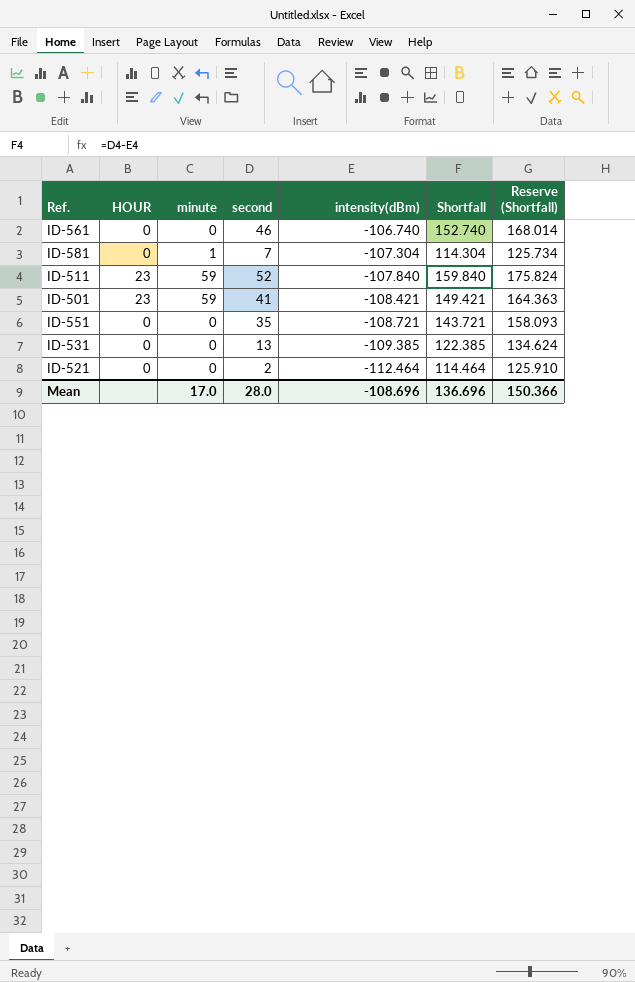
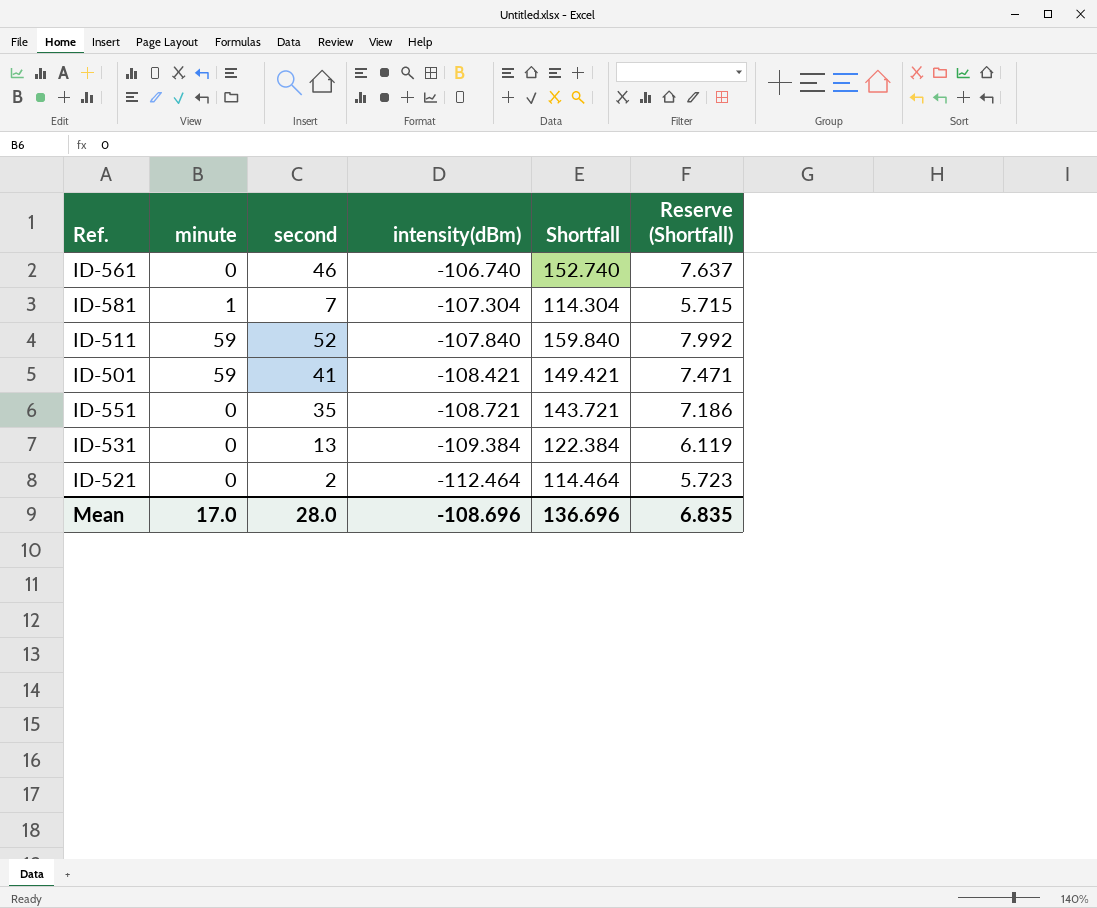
column HOUR | position: 2 -> none
column Reserve (Shortfall) | formula: [Shortfall] * 1.1 -> [Shortfall] * 0.05
ID-531 | intensity(dBm): -109.385 -> -109.384
ID-531 | Shortfall: 122.385 -> 122.384
Mean | Reserve (Shortfall): 150.366 -> 6.835

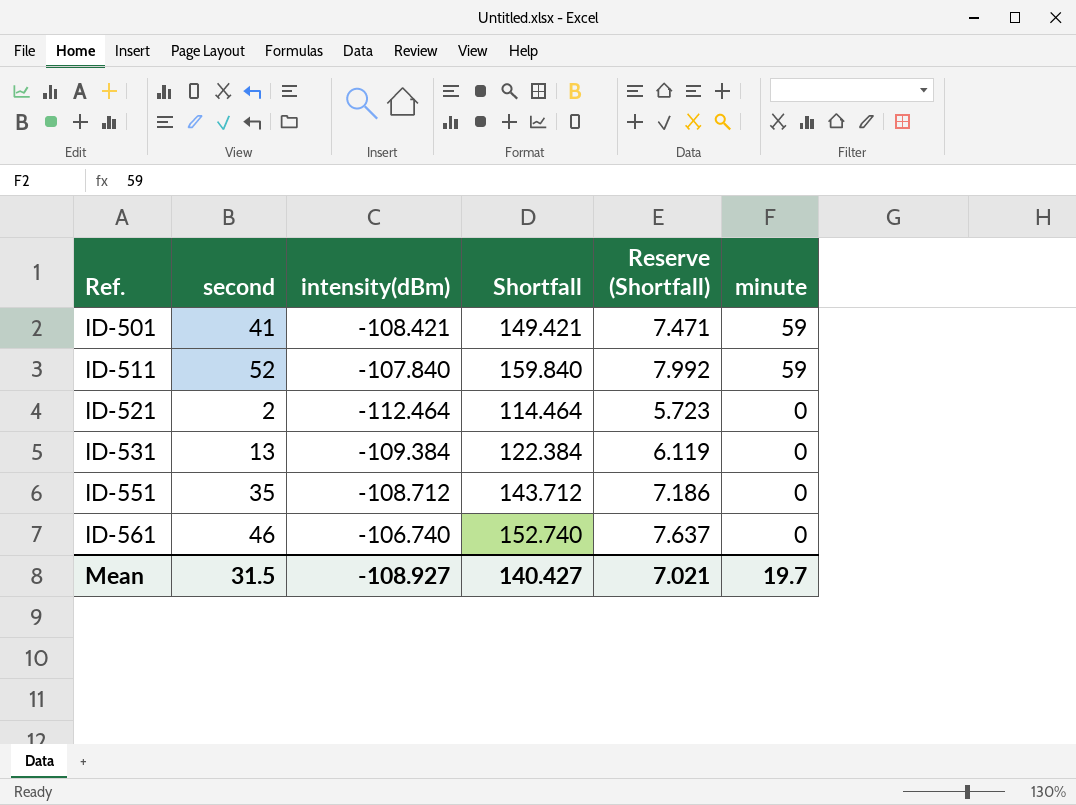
row order: intensity(dBm) descending -> Ref. ascending
column minute | position: 2 -> 6
row ID-581: 1 | 7 | -107.304 | 114.304 | 5.715 -> none
ID-551 | intensity(dBm): -108.721 -> -108.712
ID-551 | Shortfall: 143.721 -> 143.712
Mean | second: 28.0 -> 31.5
Mean | intensity(dBm): -108.696 -> -108.927
Mean | Shortfall: 136.696 -> 140.427
Mean | Reserve (Shortfall): 6.835 -> 7.021
Mean | minute: 17.0 -> 19.7

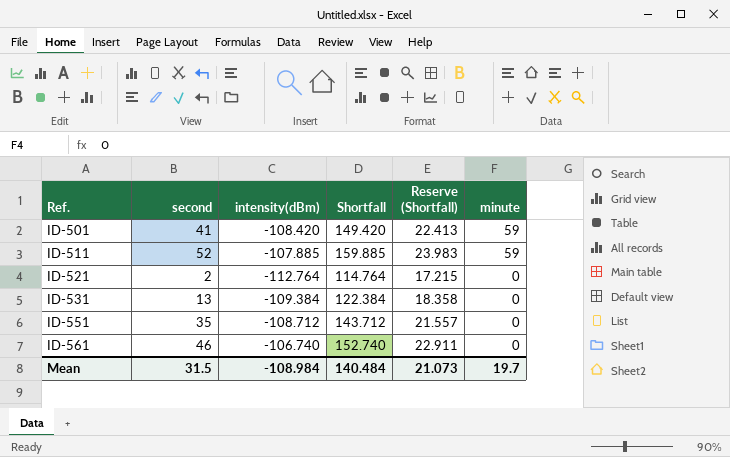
column Reserve (Shortfall) | formula: [Shortfall] * 0.05 -> [Shortfall] * 0.15
ID-501 | intensity(dBm): -108.421 -> -108.420
ID-501 | Shortfall: 149.421 -> 149.420
ID-511 | intensity(dBm): -107.840 -> -107.885
ID-511 | Shortfall: 159.840 -> 159.885
ID-521 | intensity(dBm): -112.464 -> -112.764
ID-521 | Shortfall: 114.464 -> 114.764
Mean | intensity(dBm): -108.927 -> -108.984
Mean | Shortfall: 140.427 -> 140.484
Mean | Reserve (Shortfall): 7.021 -> 21.073

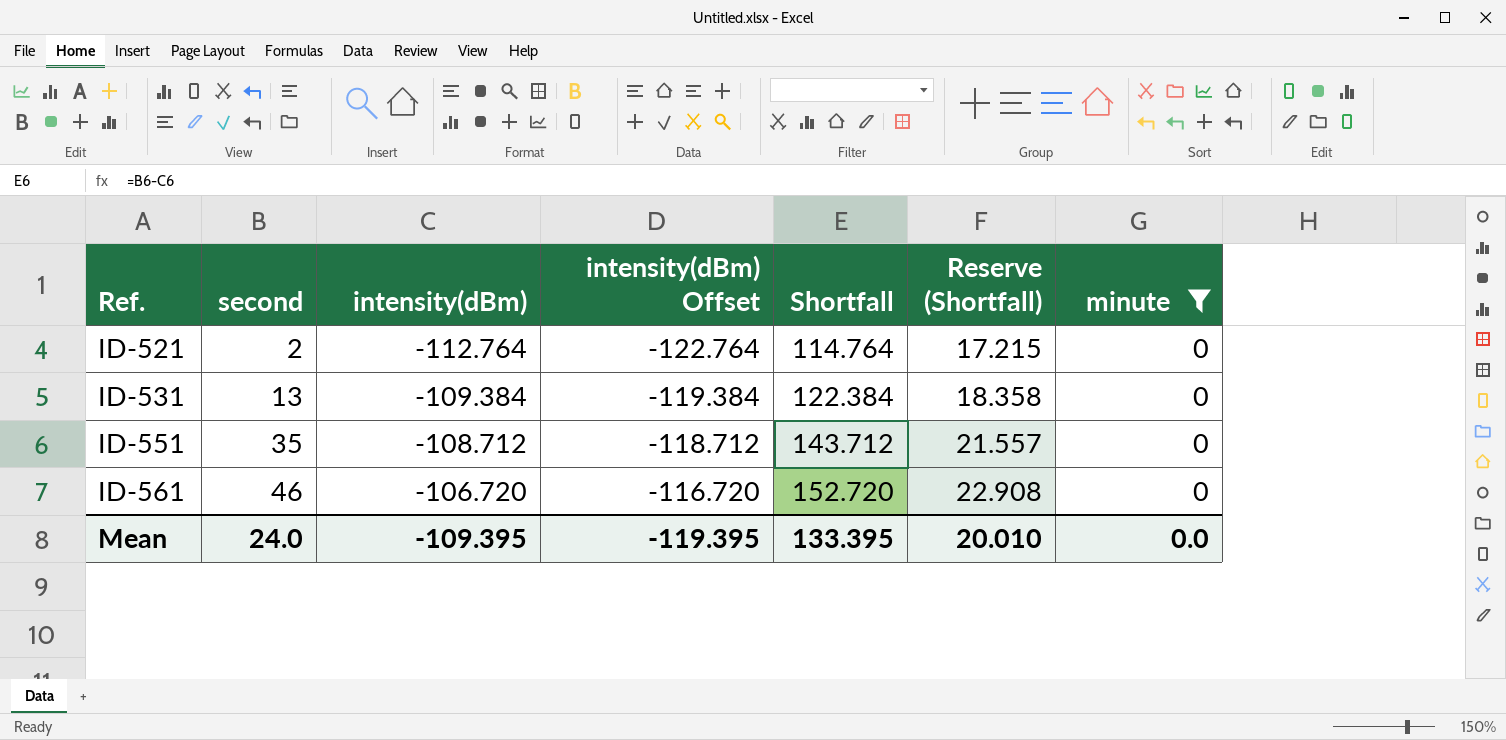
filter: none -> minute = 0
column intensity(dBm) Offset | formula: none -> [intensity(dBm)] - 10
ID-561 | intensity(dBm): -106.740 -> -106.720
ID-561 | Shortfall: 152.740 -> 152.720
ID-561 | Reserve (Shortfall): 22.911 -> 22.908
Mean | second: 31.5 -> 24.0
Mean | intensity(dBm): -108.984 -> -109.395
Mean | Shortfall: 140.484 -> 133.395
Mean | Reserve (Shortfall): 21.073 -> 20.010
Mean | minute: 19.7 -> 0.0

